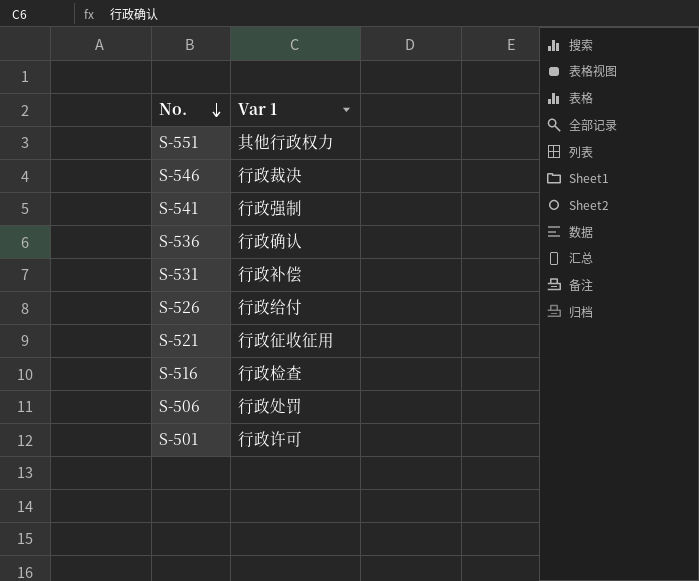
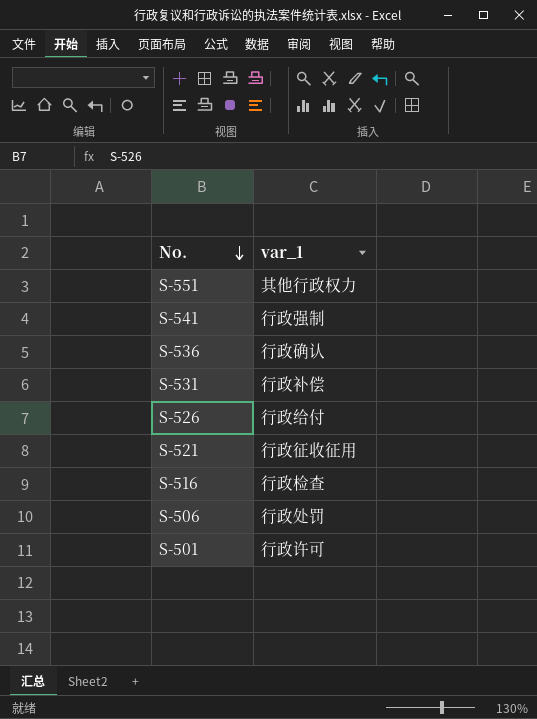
column name: Var 1 -> var_1
row S-546: 行政裁决 -> none

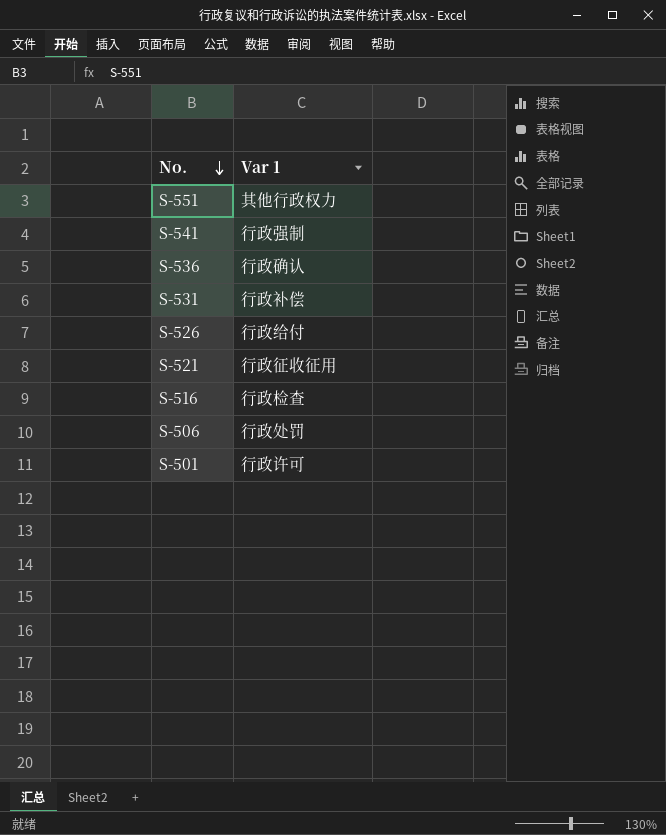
column name: var_1 -> Var 1

